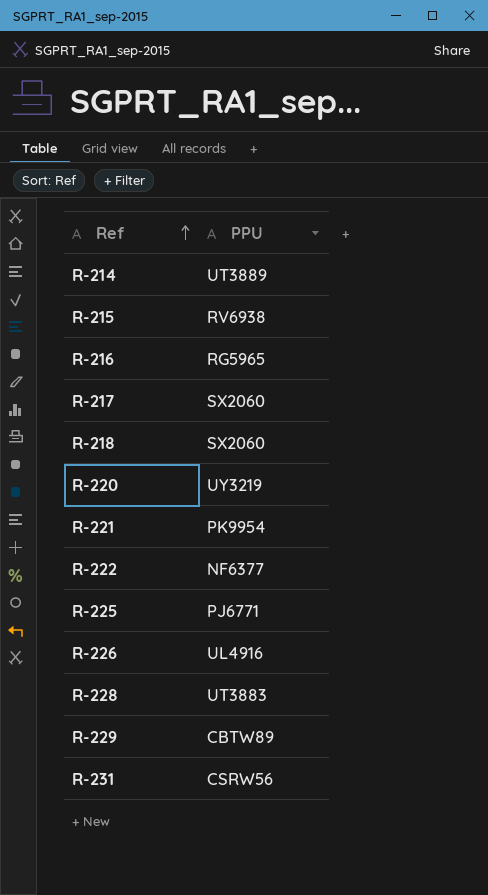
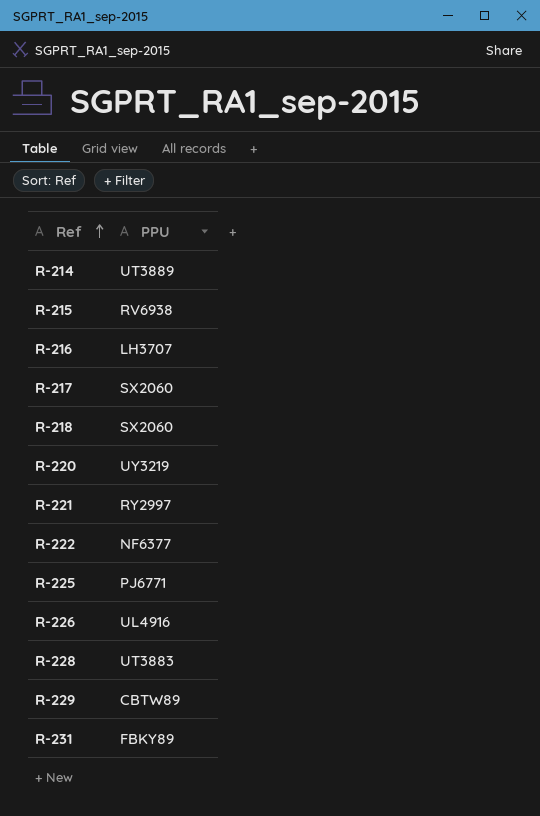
R-216 | PPU: RG5965 -> LH3707
R-221 | PPU: PK9954 -> RY2997
R-231 | PPU: CSRW56 -> FBKY89

